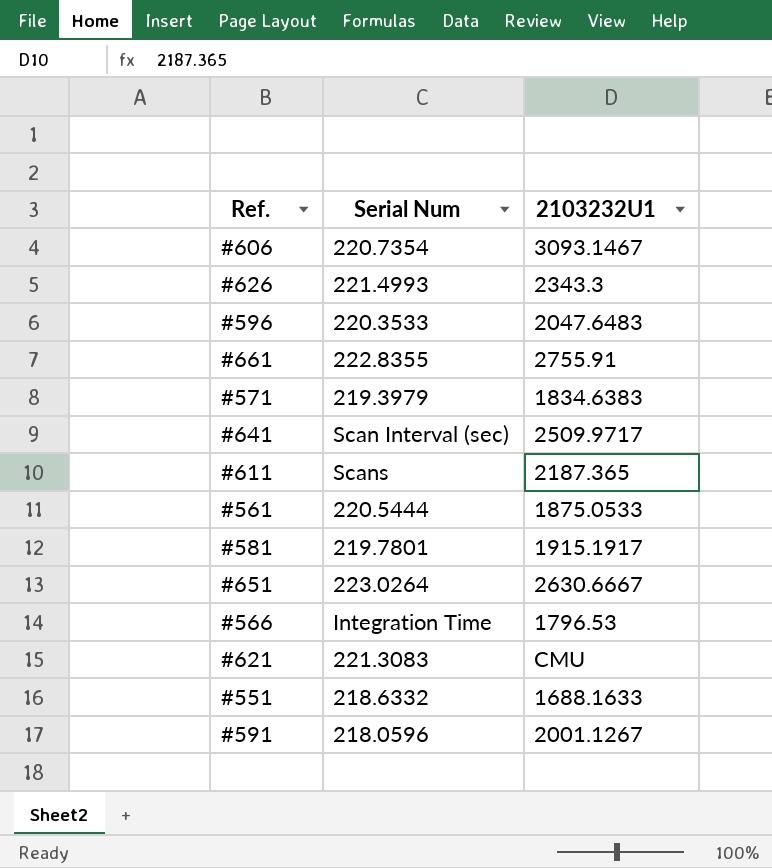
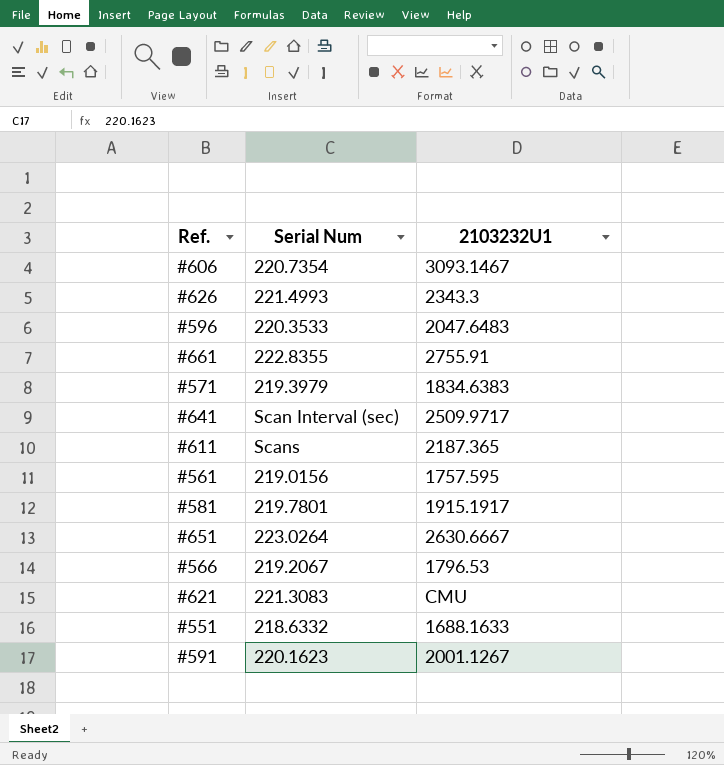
#561 | Serial Num: 220.5444 -> 219.0156
#561 | 2103232U1: 1875.0533 -> 1757.595
#566 | Serial Num: Integration Time -> 219.2067
#591 | Serial Num: 218.0596 -> 220.1623

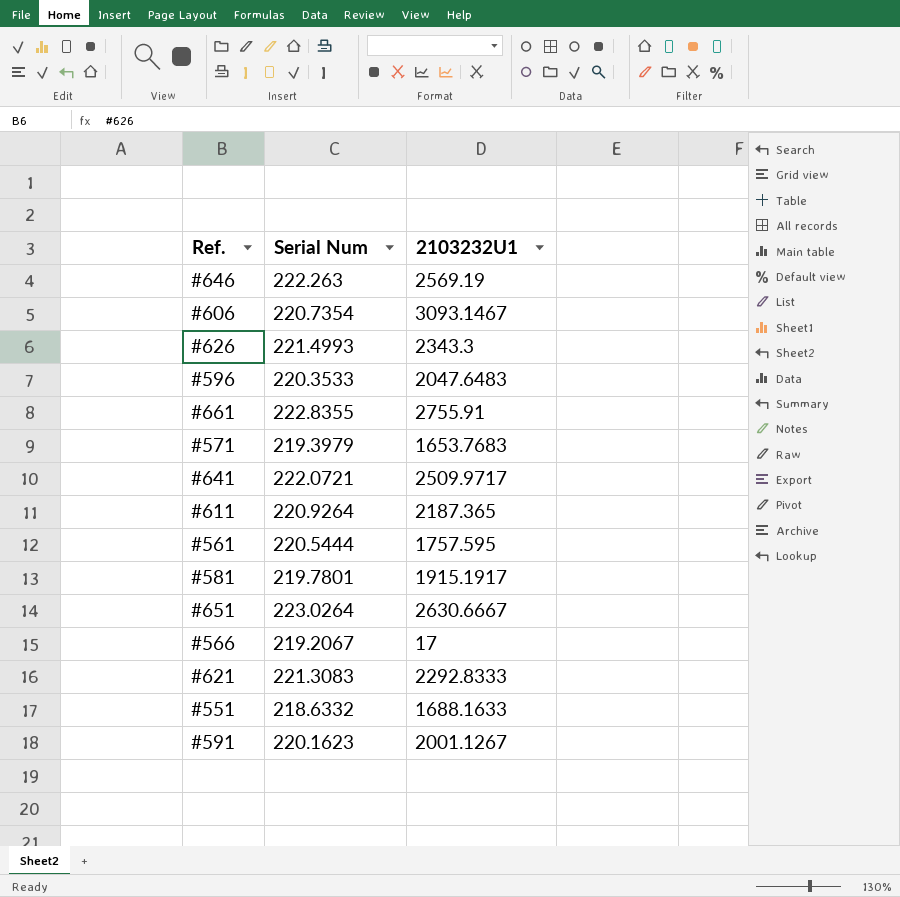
row #646: none -> 222.263 | 2569.19
#571 | 2103232U1: 1834.6383 -> 1653.7683
#641 | Serial Num: Scan Interval (sec) -> 222.0721
#611 | Serial Num: Scans -> 220.9264
#561 | Serial Num: 219.0156 -> 220.5444
#566 | 2103232U1: 1796.53 -> 17
#621 | 2103232U1: CMU -> 2292.8333

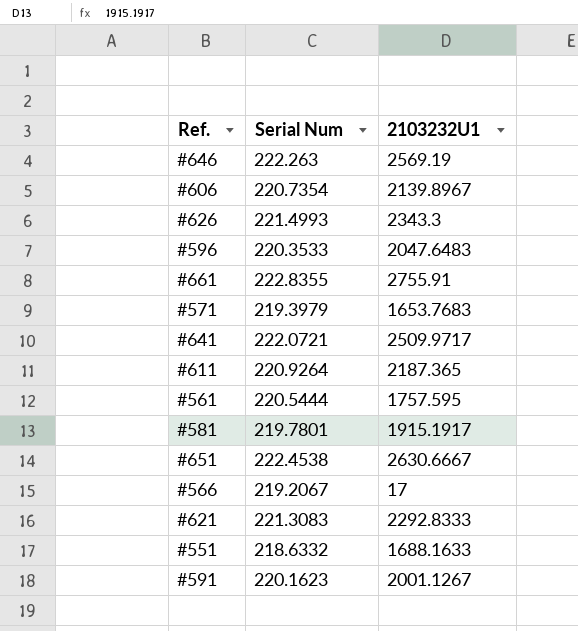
#606 | 2103232U1: 3093.1467 -> 2139.8967
#651 | Serial Num: 223.0264 -> 222.4538

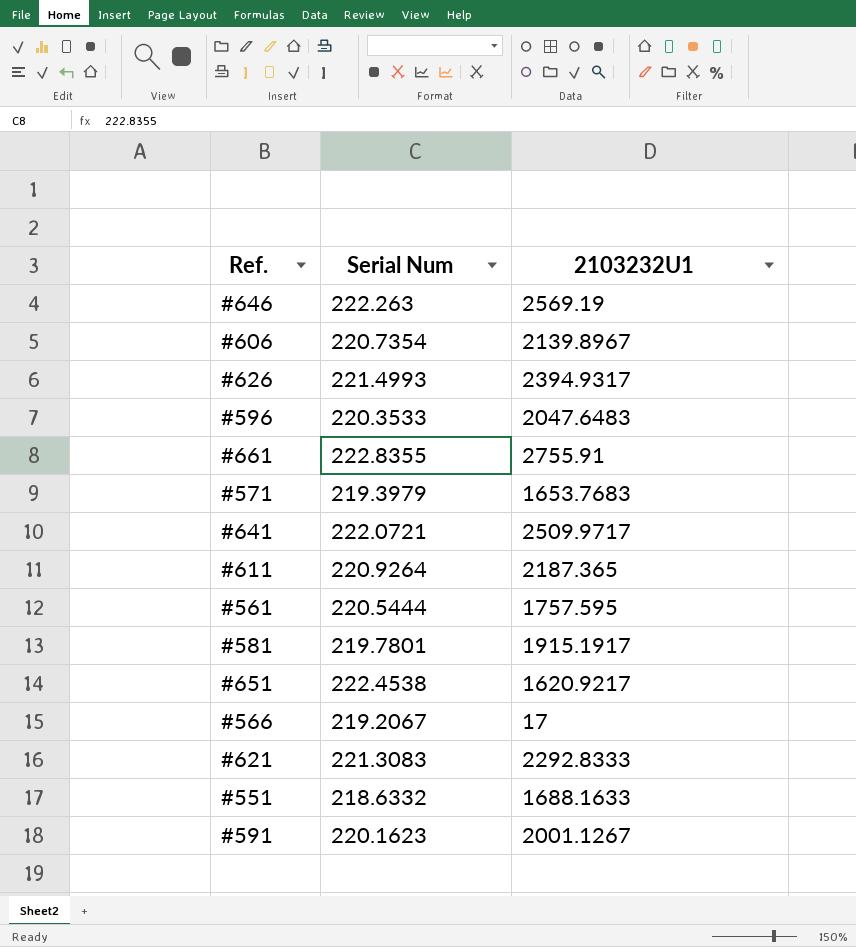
#626 | 2103232U1: 2343.3 -> 2394.9317
#651 | 2103232U1: 2630.6667 -> 1620.9217

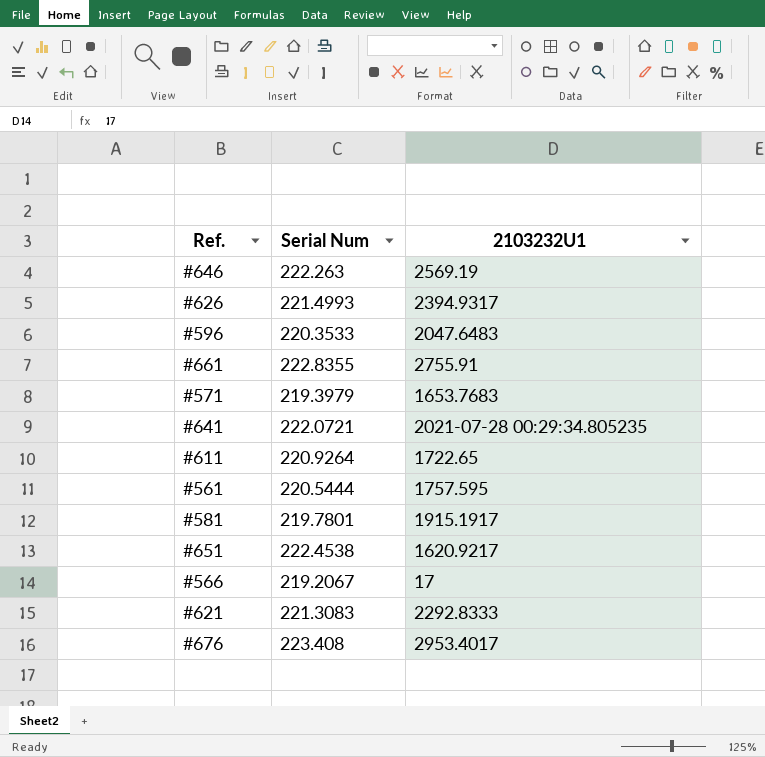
row #606: 220.7354 | 2139.8967 -> none
row #551: 218.6332 | 1688.1633 -> none
row #591: 220.1623 | 2001.1267 -> none
#641 | 2103232U1: 2509.9717 -> 2021-07-28 00:29:34.805235
#611 | 2103232U1: 2187.365 -> 1722.65
row #676: none -> 223.408 | 2953.4017

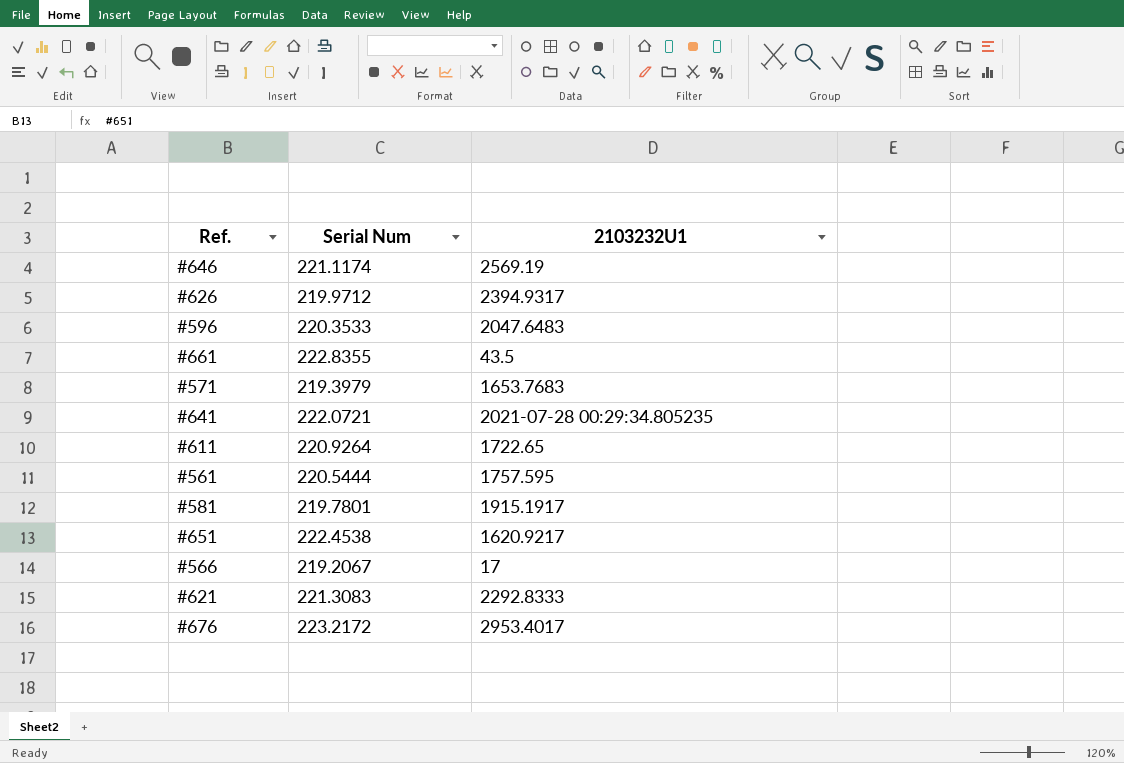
#646 | Serial Num: 222.263 -> 221.1174
#626 | Serial Num: 221.4993 -> 219.9712
#661 | 2103232U1: 2755.91 -> 43.5
#676 | Serial Num: 223.408 -> 223.2172

